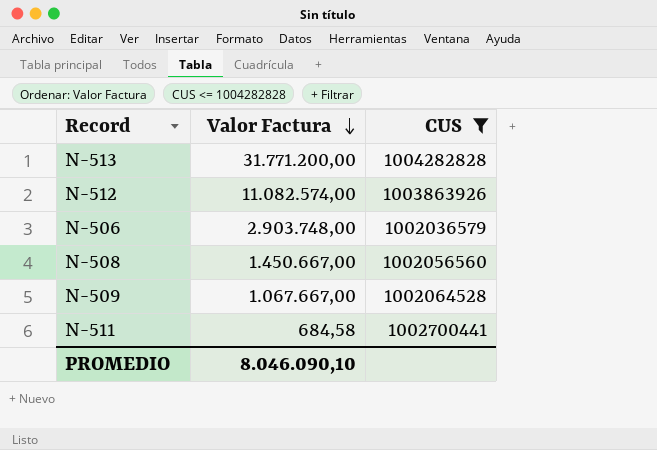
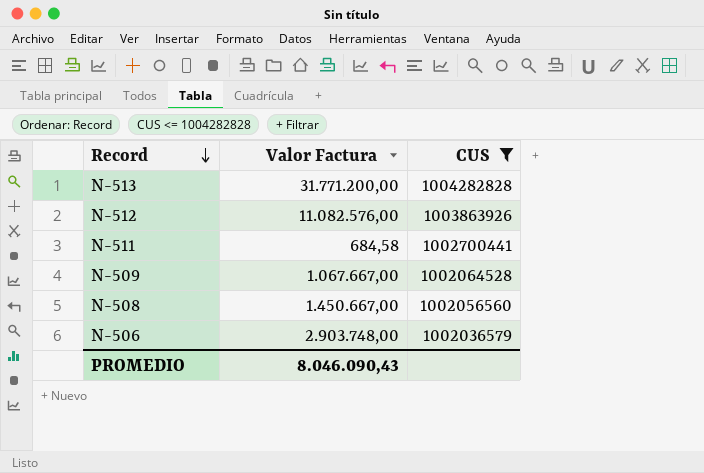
row order: Valor Factura descending -> Record descending
N-512 | Valor Factura: 11.082.574,00 -> 11.082.576,00
PROMEDIO | Valor Factura: 8.046.090,10 -> 8.046.090,43

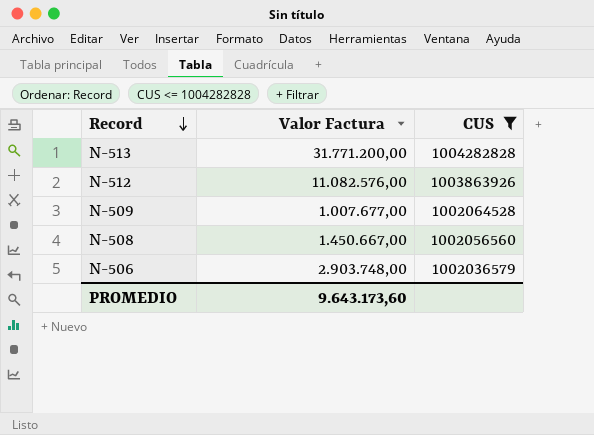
row N-511: 684,58 | 1002700441 -> none
N-509 | Valor Factura: 1.067.667,00 -> 1.007.677,00
PROMEDIO | Valor Factura: 8.046.090,43 -> 9.643.173,60

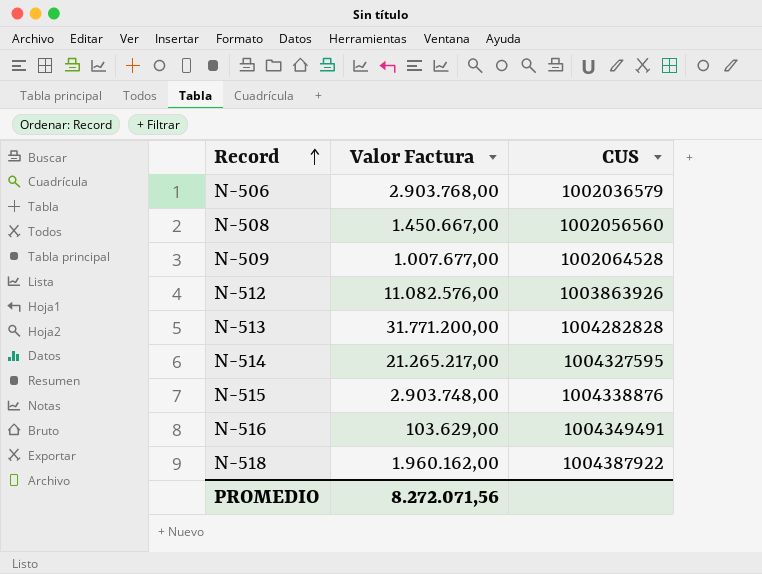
filter: CUS <= 1004282828 -> none
row order: Record descending -> Record ascending
N-506 | Valor Factura: 2.903.748,00 -> 2.903.768,00
PROMEDIO | Valor Factura: 9.643.173,60 -> 8.272.071,56

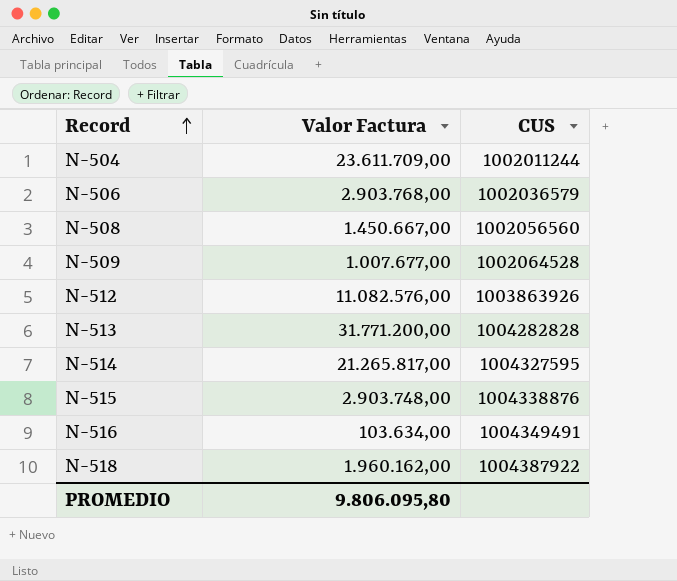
row N-504: none -> 23.611.709,00 | 1002011244
N-514 | Valor Factura: 21.265.217,00 -> 21.265.817,00
N-516 | Valor Factura: 103.629,00 -> 103.634,00
PROMEDIO | Valor Factura: 8.272.071,56 -> 9.806.095,80

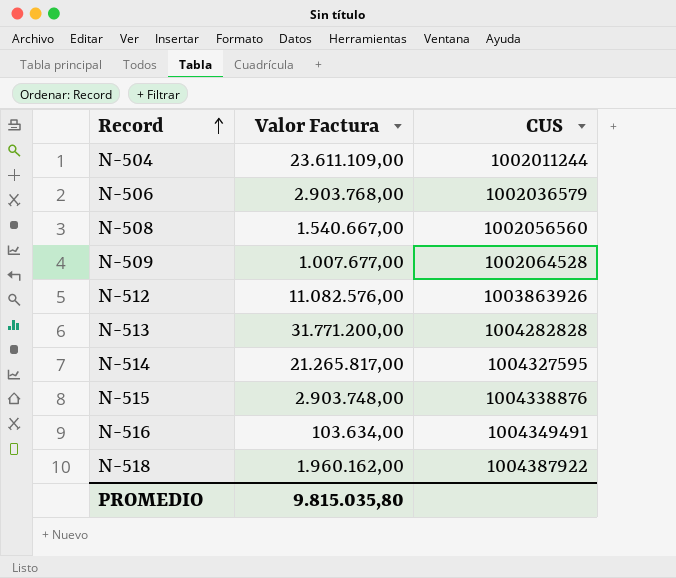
N-504 | Valor Factura: 23.611.709,00 -> 23.611.109,00
N-508 | Valor Factura: 1.450.667,00 -> 1.540.667,00
PROMEDIO | Valor Factura: 9.806.095,80 -> 9.815.035,80

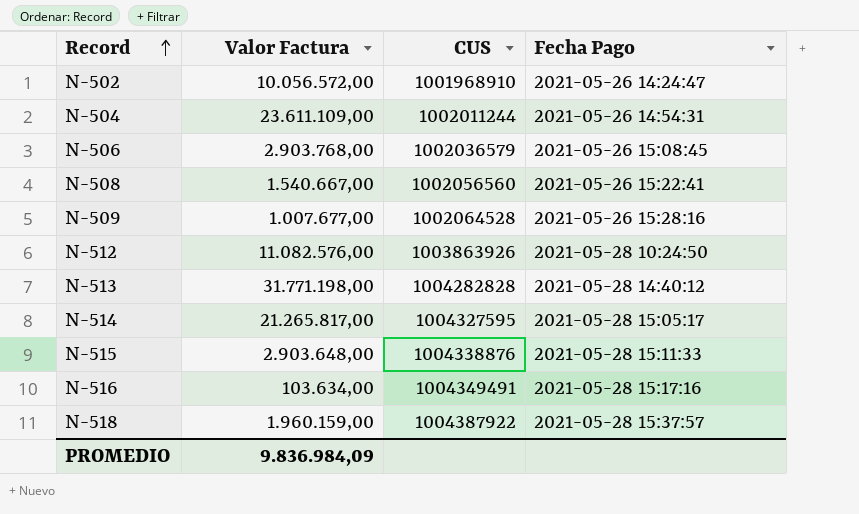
column Fecha Pago | position: none -> 4
row N-502: none -> 10.056.572,00 | 1001968910 | 2021-05-26 14:24:47
N-513 | Valor Factura: 31.771.200,00 -> 31.771.198,00
N-515 | Valor Factura: 2.903.748,00 -> 2.903.648,00
N-518 | Valor Factura: 1.960.162,00 -> 1.960.159,00
PROMEDIO | Valor Factura: 9.815.035,80 -> 9.836.984,09

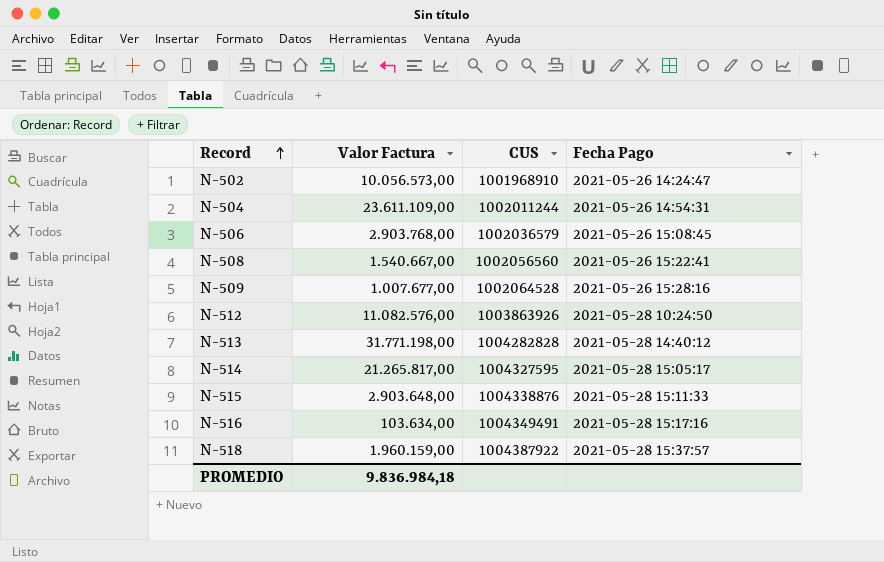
N-502 | Valor Factura: 10.056.572,00 -> 10.056.573,00
PROMEDIO | Valor Factura: 9.836.984,09 -> 9.836.984,18

